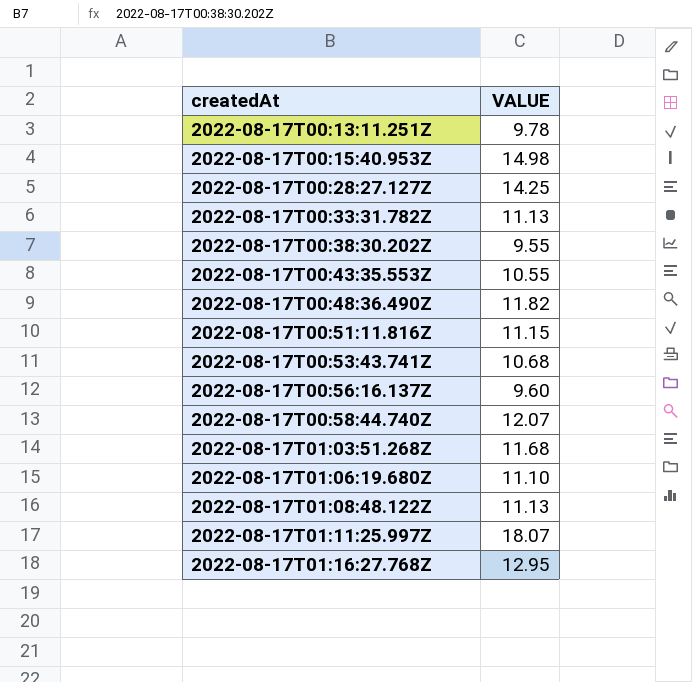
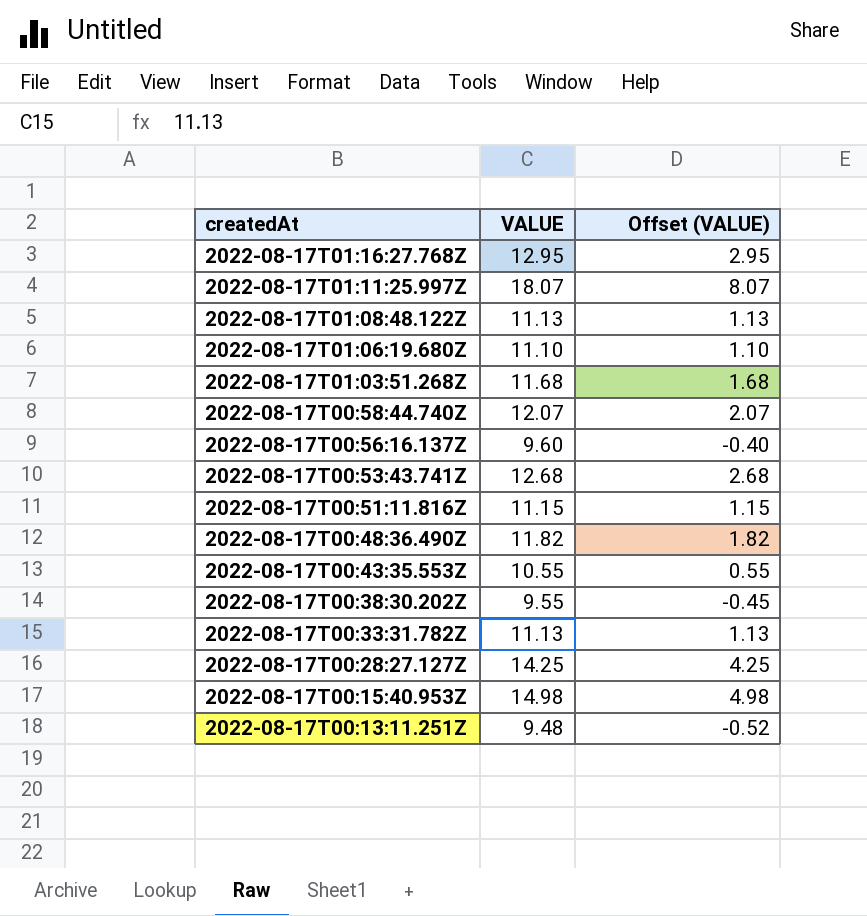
row order: createdAt ascending -> createdAt descending
column Offset (VALUE) | formula: none -> [VALUE] - 10
2022-08-17T00:53:43.741Z | VALUE: 10.68 -> 12.68
2022-08-17T00:13:11.251Z | VALUE: 9.78 -> 9.48

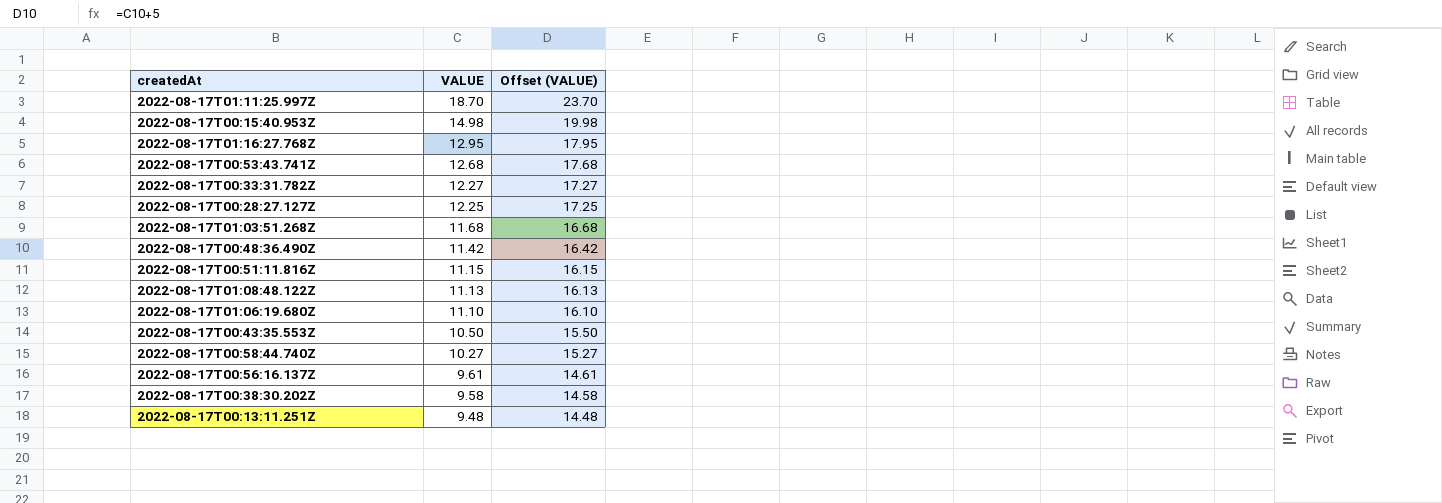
row order: createdAt descending -> VALUE descending
column Offset (VALUE) | formula: [VALUE] - 10 -> [VALUE] + 5
2022-08-17T01:11:25.997Z | VALUE: 18.07 -> 18.70
2022-08-17T00:33:31.782Z | VALUE: 11.13 -> 12.27
2022-08-17T00:28:27.127Z | VALUE: 14.25 -> 12.25
2022-08-17T00:48:36.490Z | VALUE: 11.82 -> 11.42
2022-08-17T00:43:35.553Z | VALUE: 10.55 -> 10.50
2022-08-17T00:58:44.740Z | VALUE: 12.07 -> 10.27
2022-08-17T00:56:16.137Z | VALUE: 9.60 -> 9.61
2022-08-17T00:38:30.202Z | VALUE: 9.55 -> 9.58

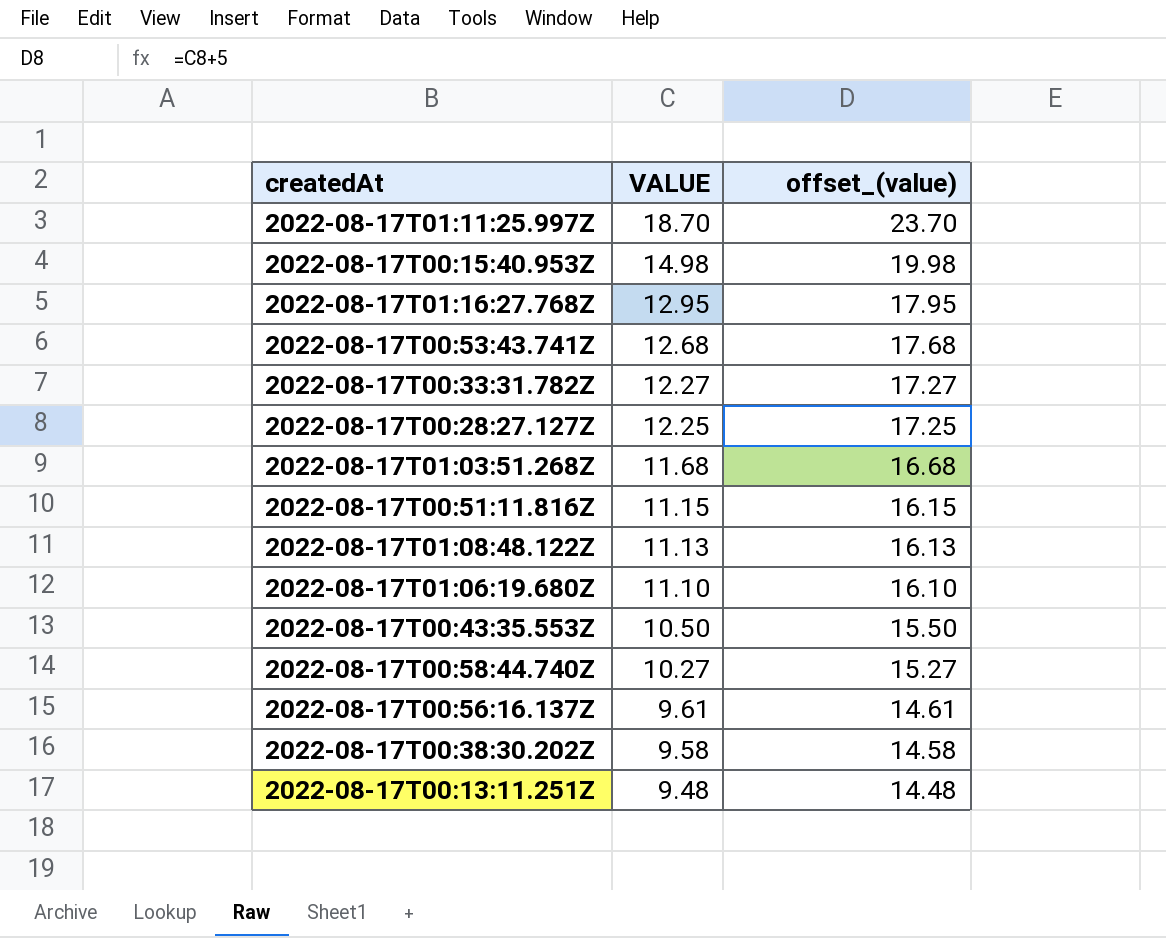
column name: Offset (VALUE) -> offset_(value)
row 2022-08-17T00:48:36.490Z: 11.42 | 16.42 -> none

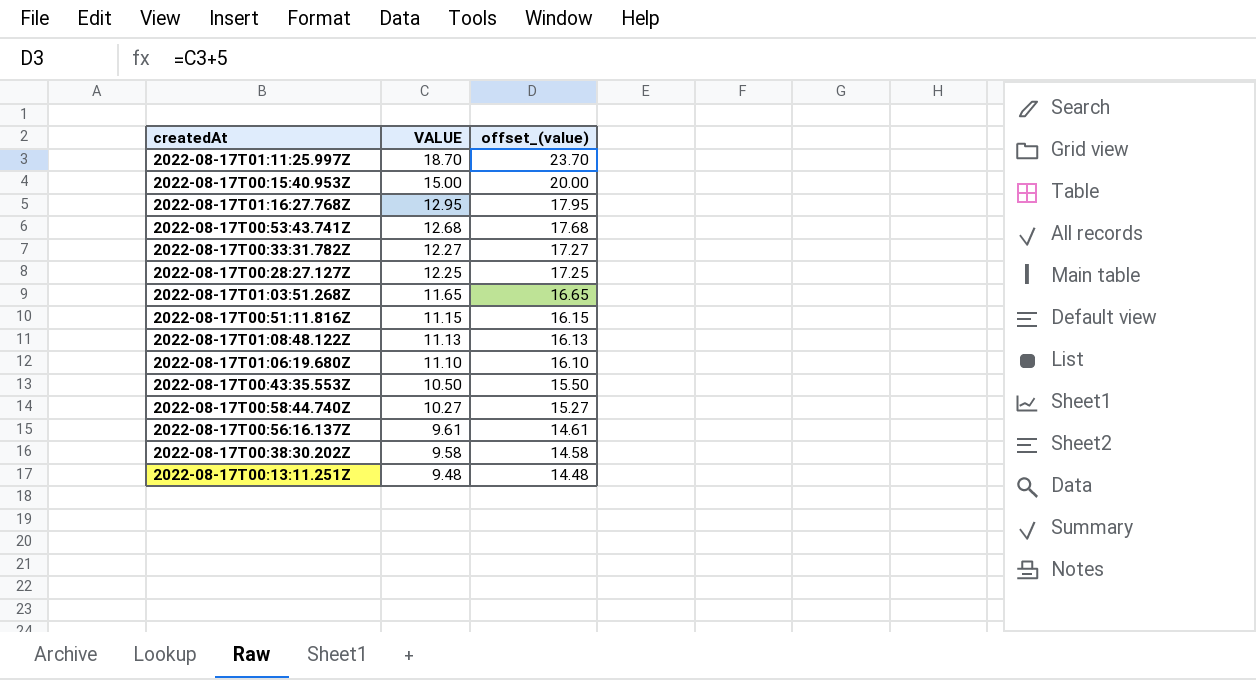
2022-08-17T00:15:40.953Z | VALUE: 14.98 -> 15.00
2022-08-17T00:15:40.953Z | offset_(value): 19.98 -> 20.00
2022-08-17T01:03:51.268Z | VALUE: 11.68 -> 11.65
2022-08-17T01:03:51.268Z | offset_(value): 16.68 -> 16.65

